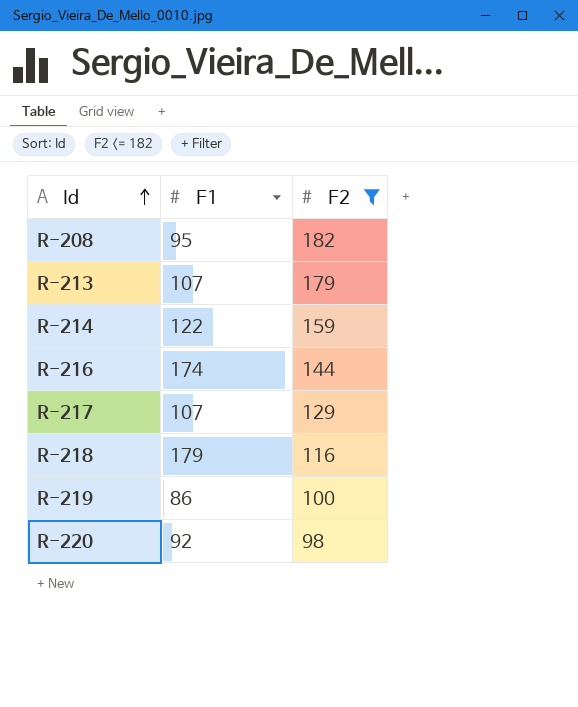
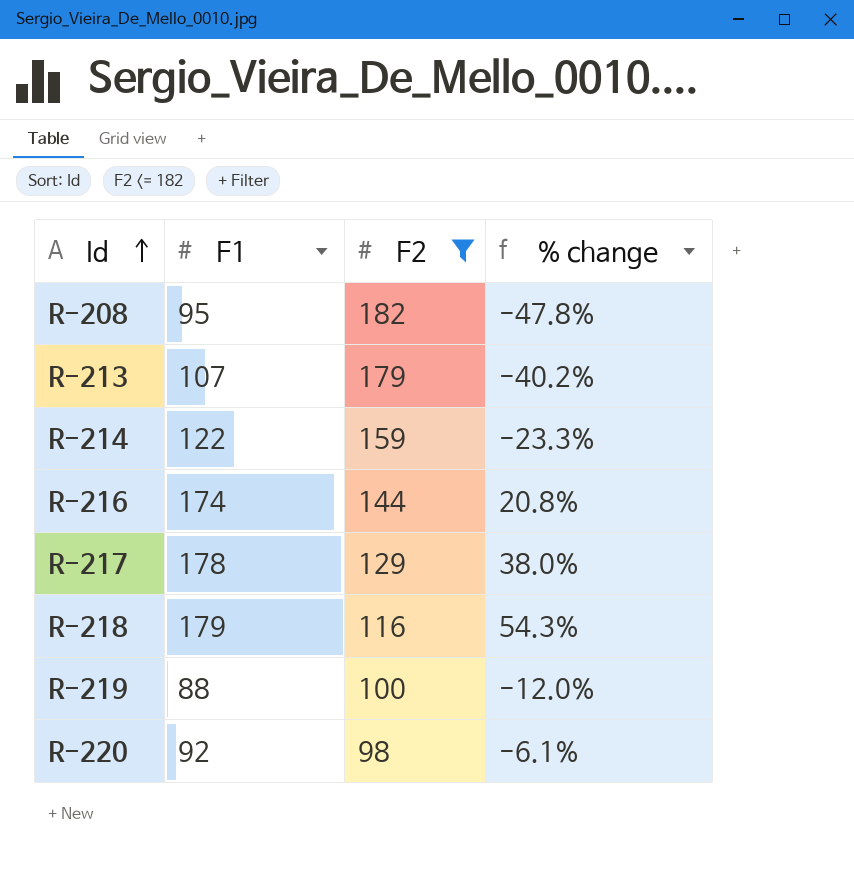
column % change | formula: none -> ([F1] - [F2]) / [F2]
R-217 | F1: 107 -> 178
R-219 | F1: 86 -> 88

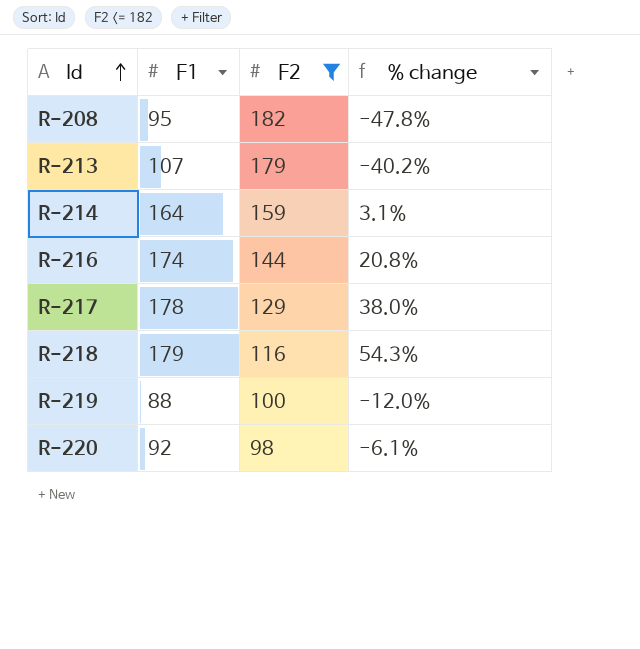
R-214 | F1: 122 -> 164
R-214 | % change: -23.3% -> 3.1%

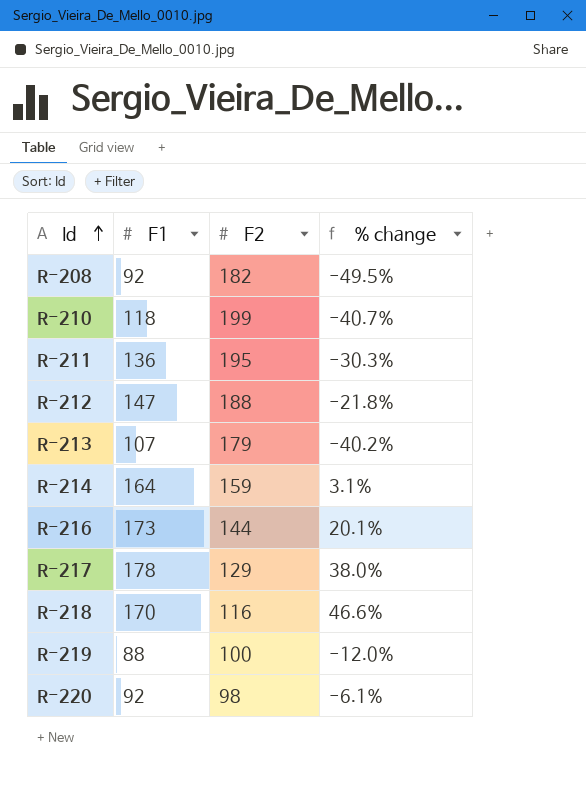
filter: F2 <= 182 -> none
R-208 | F1: 95 -> 92
R-208 | % change: -47.8% -> -49.5%
R-216 | F1: 174 -> 173
R-216 | % change: 20.8% -> 20.1%
R-218 | F1: 179 -> 170
R-218 | % change: 54.3% -> 46.6%

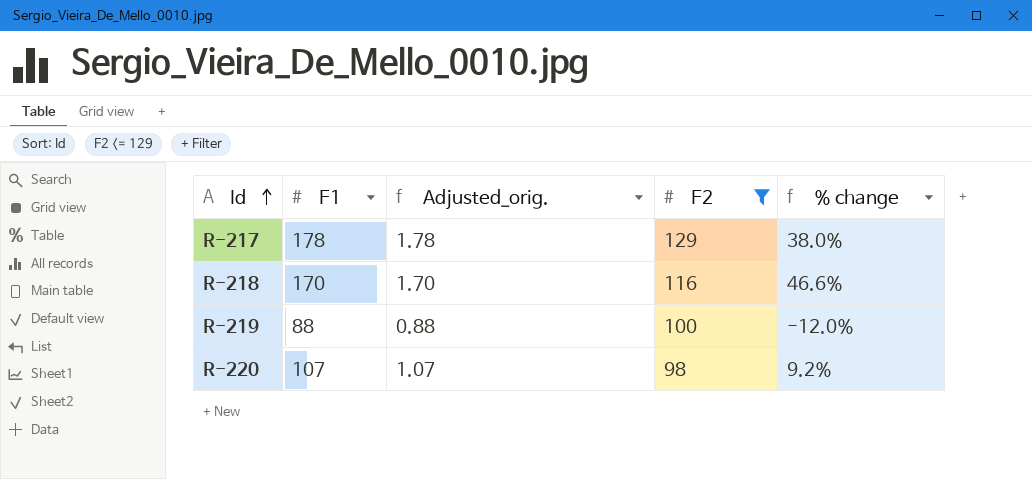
filter: none -> F2 <= 129
column Adjusted_orig. | formula: none -> [F1] * 0.01
R-220 | F1: 92 -> 107
R-220 | % change: -6.1% -> 9.2%

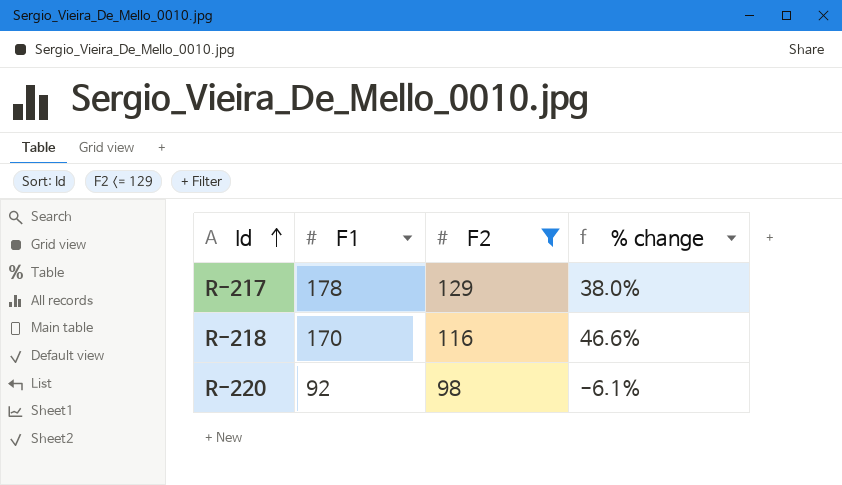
column Adjusted_orig. | formula: [F1] * 0.01 -> none
row R-219: 88 | 0.88 | 100 | -12.0% -> none
R-220 | F1: 107 -> 92
R-220 | % change: 9.2% -> -6.1%

